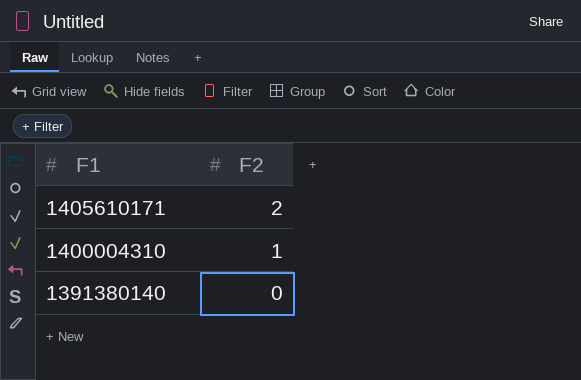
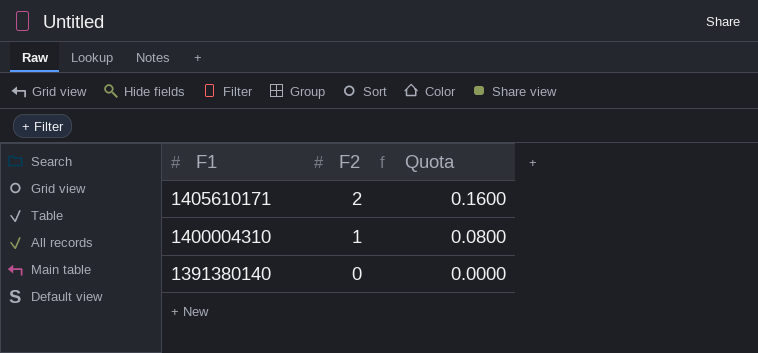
column Quota | formula: none -> [F2] * 0.08

